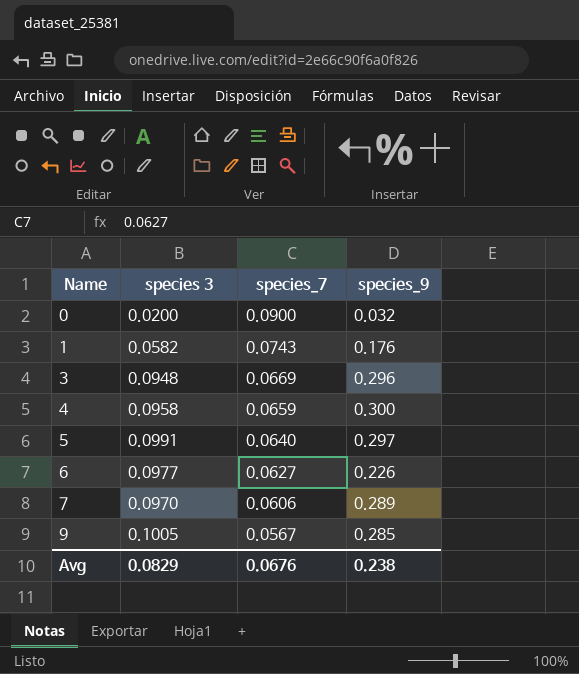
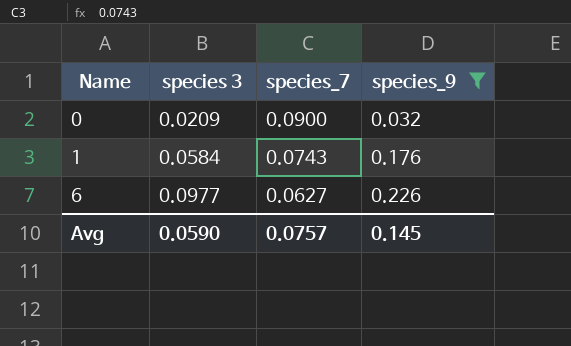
filter: none -> species_9 <= 0.226
0 | species 3: 0.0200 -> 0.0209
1 | species 3: 0.0582 -> 0.0584
Avg | species 3: 0.0829 -> 0.0590
Avg | species_7: 0.0676 -> 0.0757
Avg | species_9: 0.238 -> 0.145

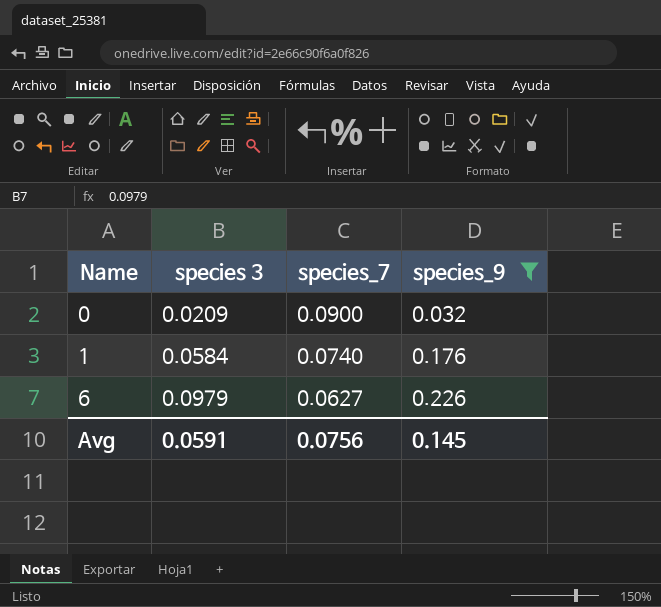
1 | species_7: 0.0743 -> 0.0740
6 | species 3: 0.0977 -> 0.0979
Avg | species 3: 0.0590 -> 0.0591
Avg | species_7: 0.0757 -> 0.0756

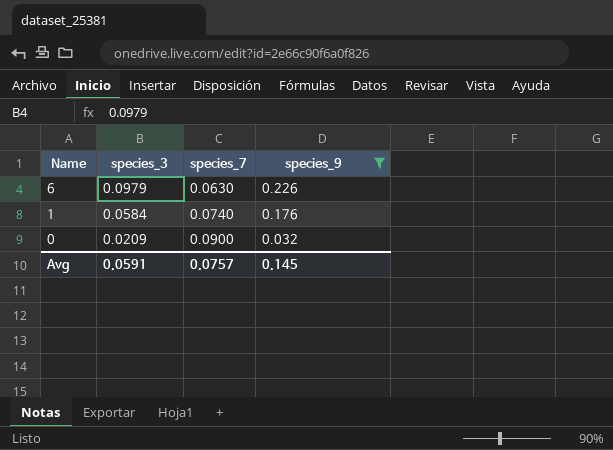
row order: Name ascending -> Name descending
column name: species 3 -> species_3
6 | species_7: 0.0627 -> 0.0630
Avg | species_7: 0.0756 -> 0.0757

